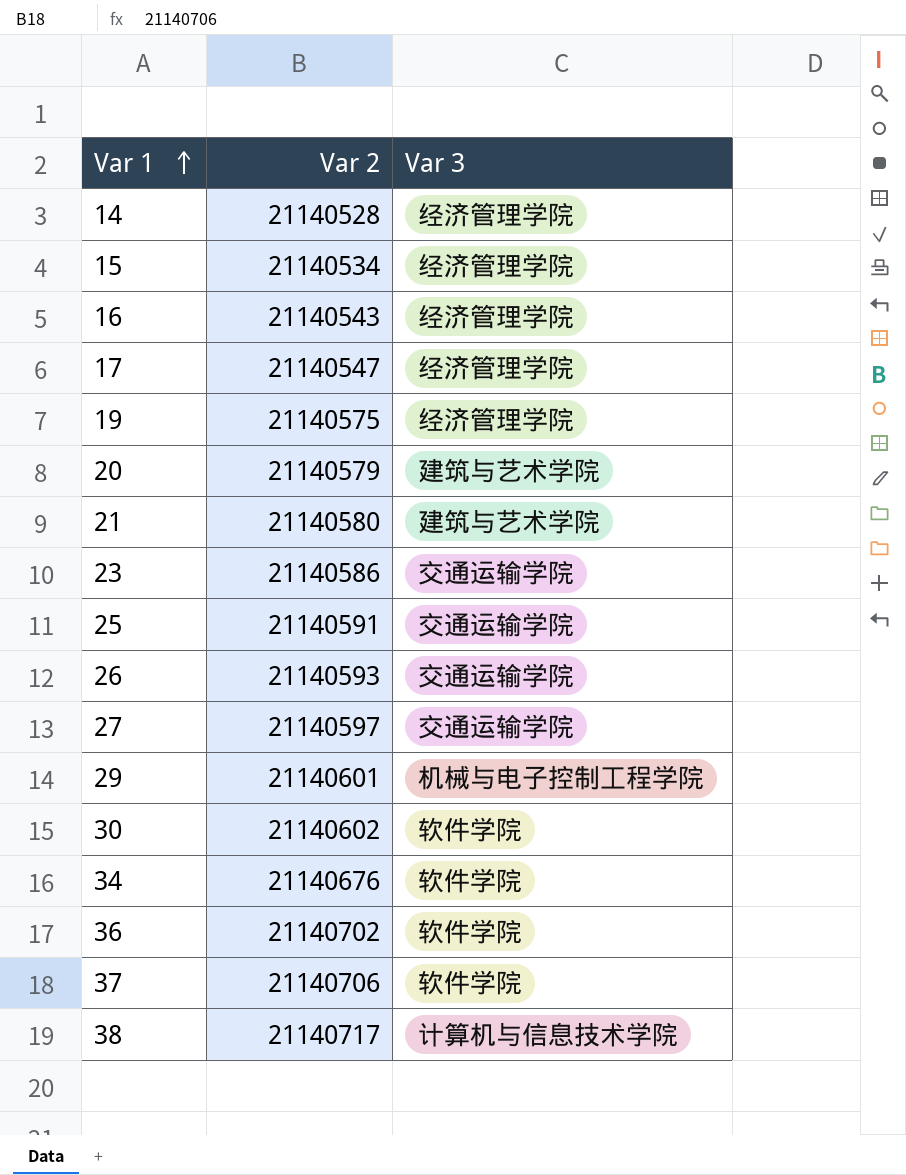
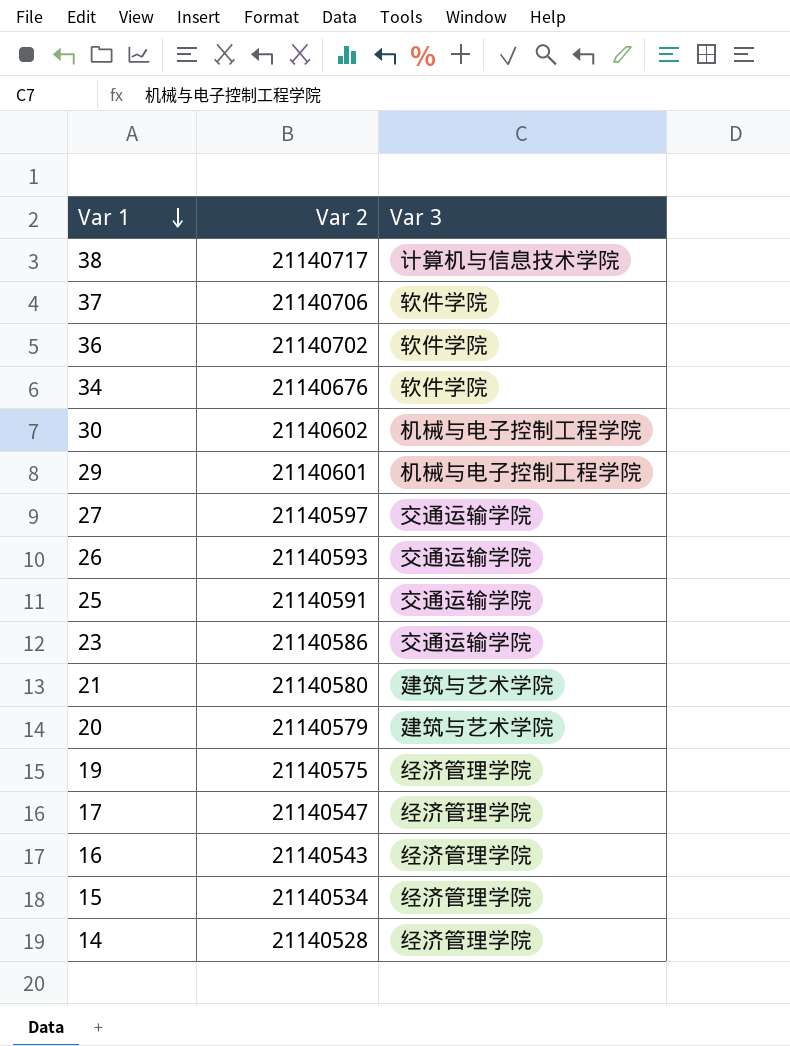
row order: Var 1 ascending -> Var 1 descending
30 | Var 3: 软件学院 -> 机械与电子控制工程学院

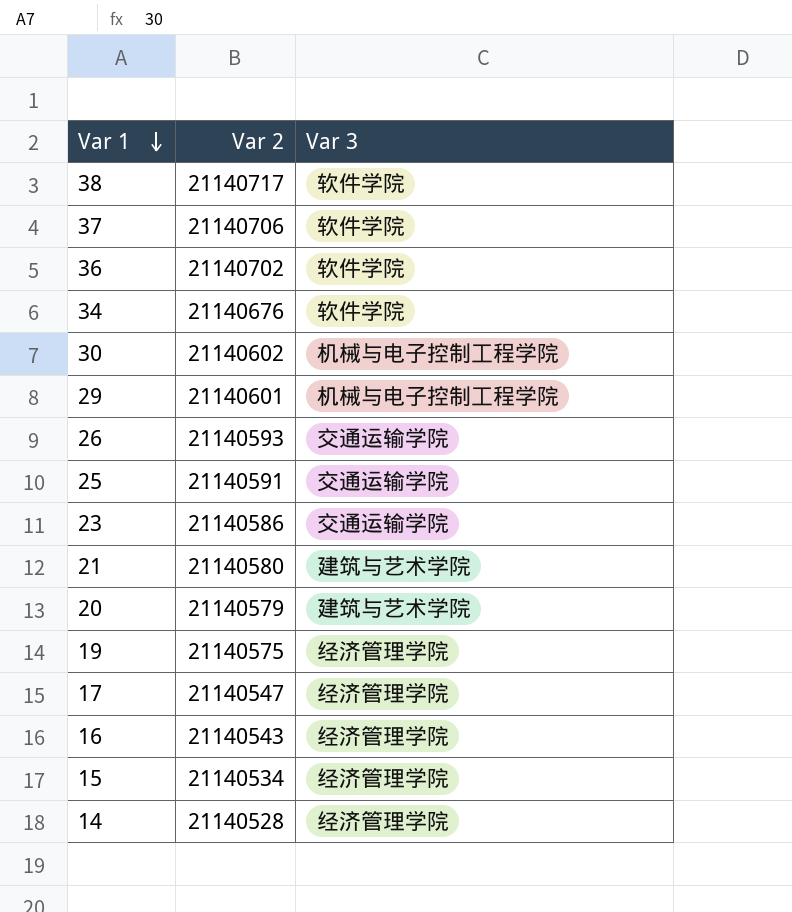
row 27: 21140597 | 交通运输学院 -> none
38 | Var 3: 计算机与信息技术学院 -> 软件学院

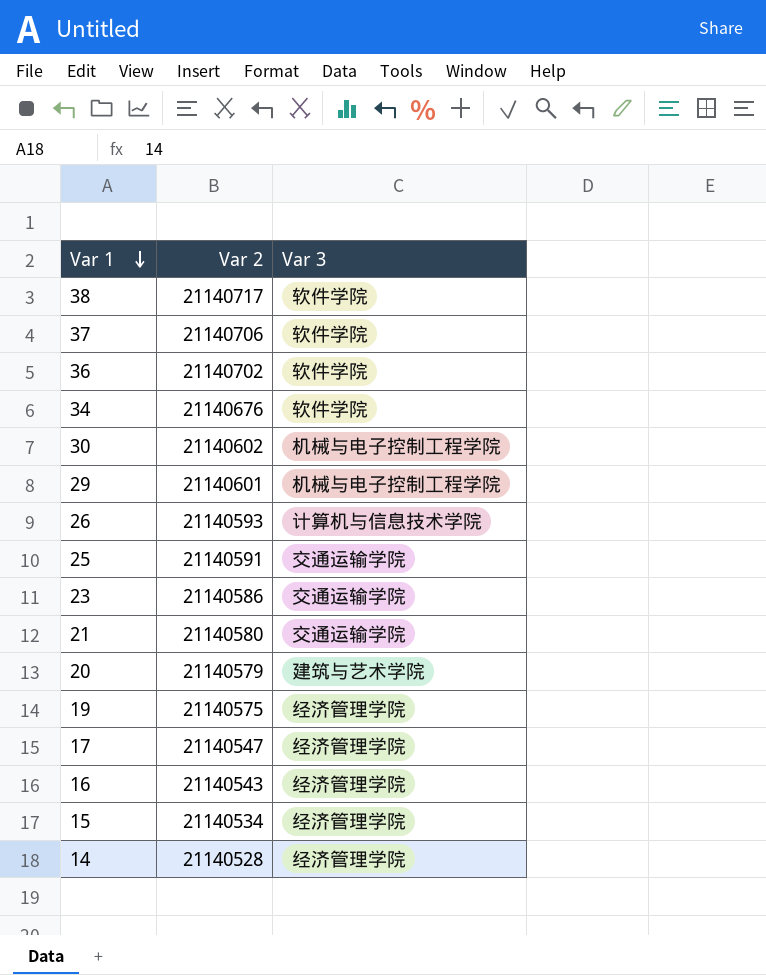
26 | Var 3: 交通运输学院 -> 计算机与信息技术学院
21 | Var 3: 建筑与艺术学院 -> 交通运输学院

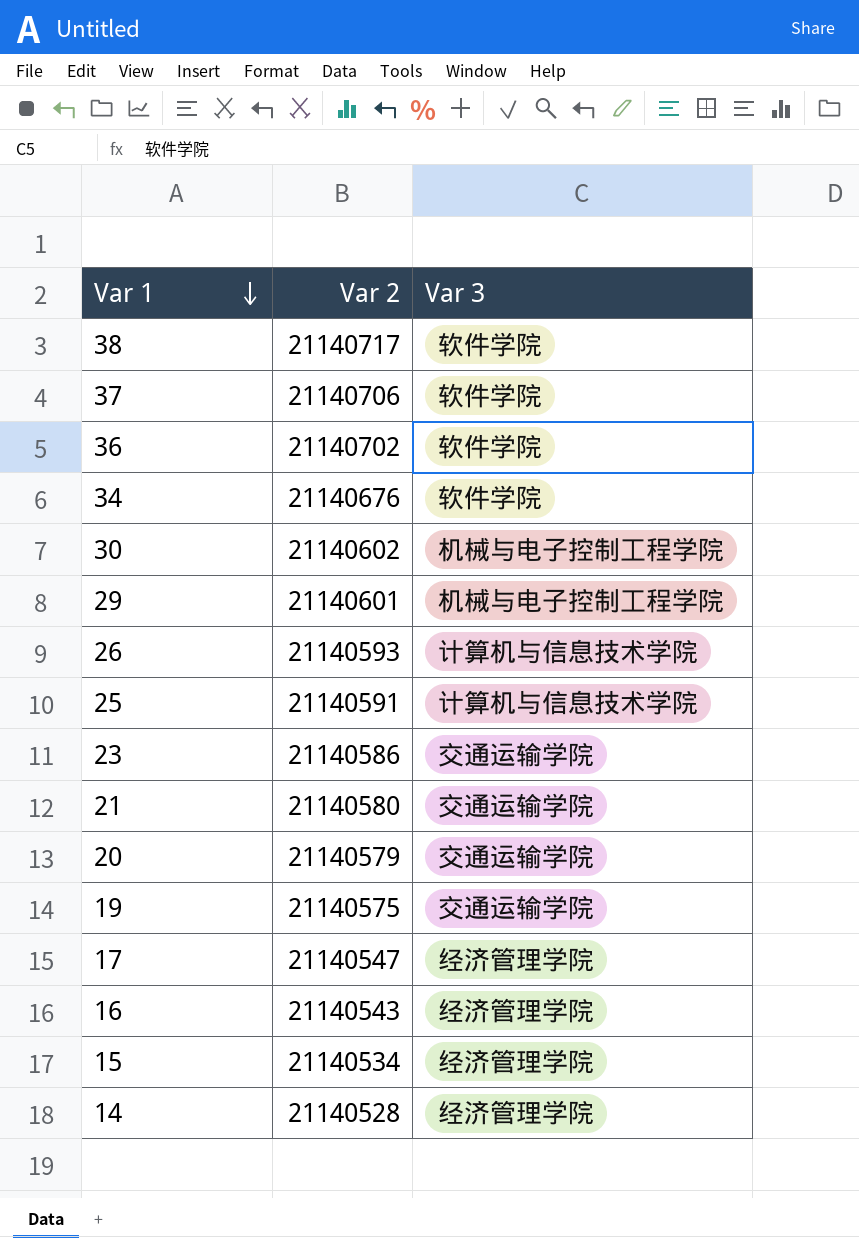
25 | Var 3: 交通运输学院 -> 计算机与信息技术学院
20 | Var 3: 建筑与艺术学院 -> 交通运输学院
19 | Var 3: 经济管理学院 -> 交通运输学院

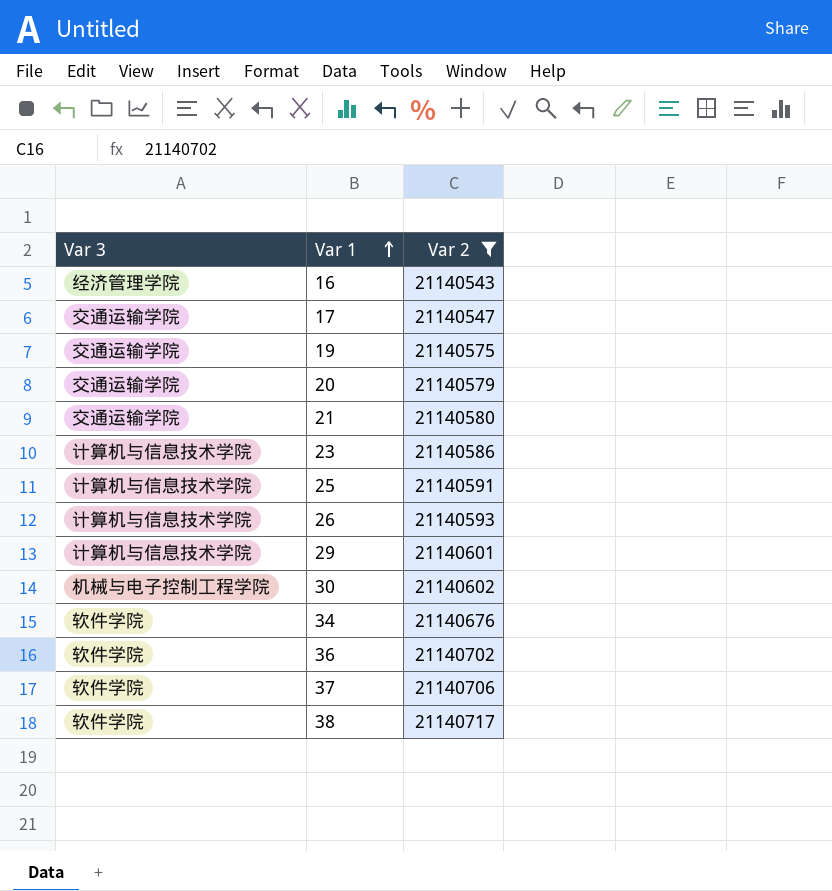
filter: none -> Var 2 >= 21140543
row order: Var 1 descending -> Var 1 ascending
column Var 3 | position: 3 -> 1
17 | Var 3: 经济管理学院 -> 交通运输学院
23 | Var 3: 交通运输学院 -> 计算机与信息技术学院
29 | Var 3: 机械与电子控制工程学院 -> 计算机与信息技术学院

